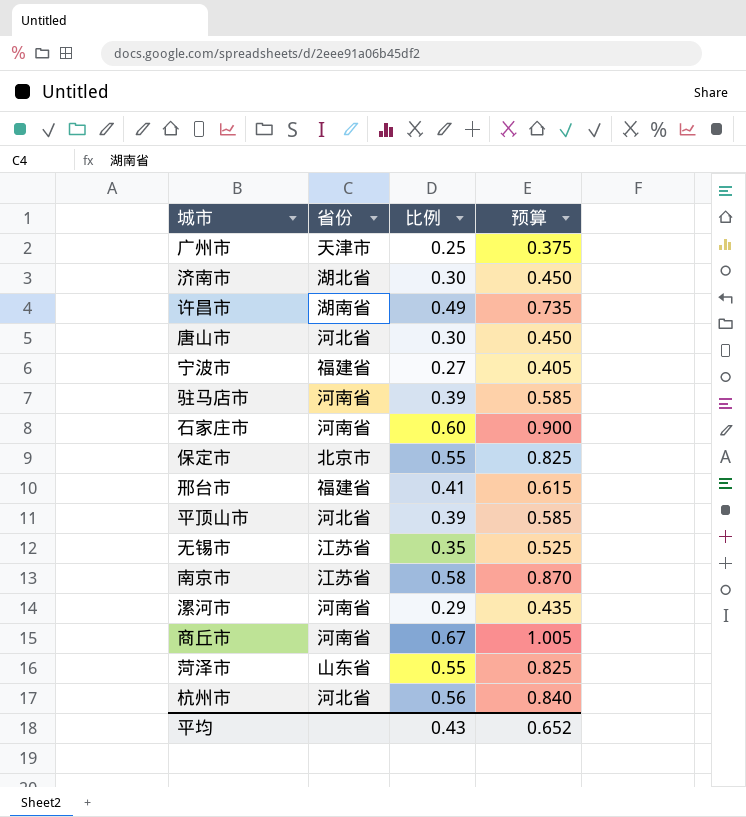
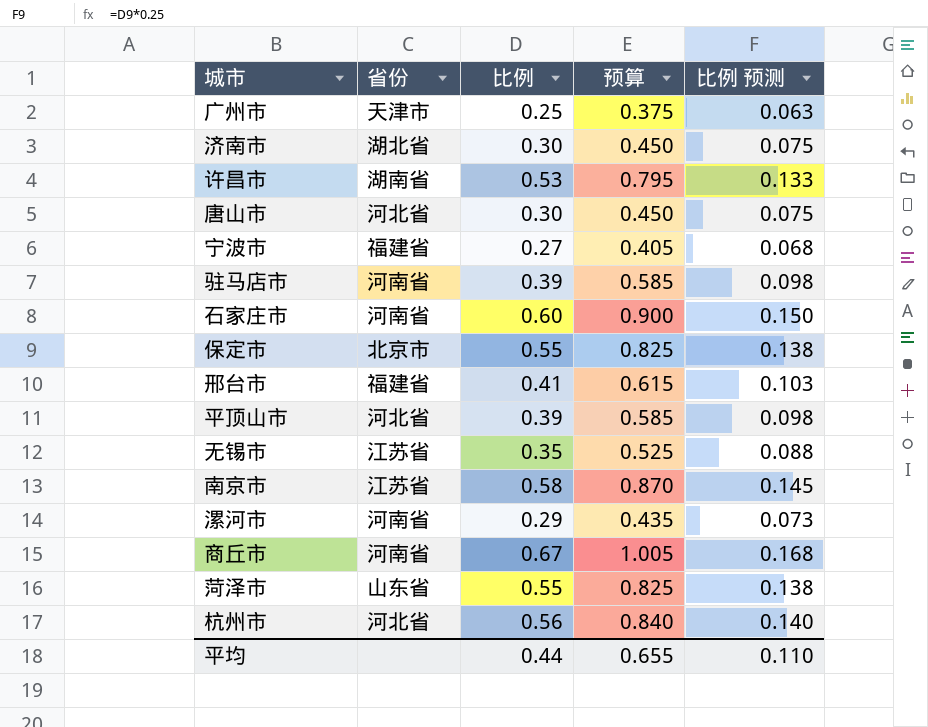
column 比例 预测 | formula: none -> [比例] * 0.25
许昌市 | 比例: 0.49 -> 0.53
许昌市 | 预算: 0.735 -> 0.795
平均 | 比例: 0.43 -> 0.44
平均 | 预算: 0.652 -> 0.655

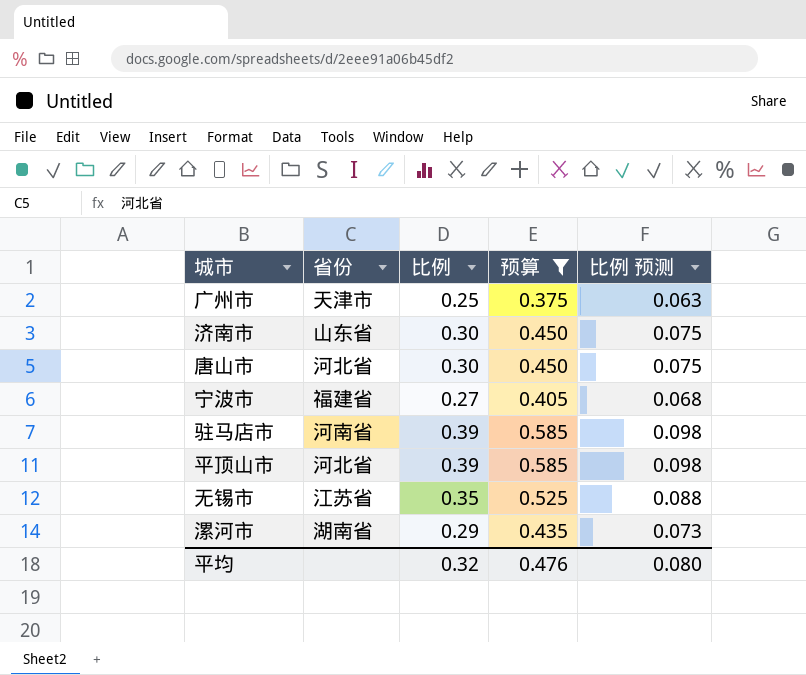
filter: none -> 预算 <= 0.585
济南市 | 省份: 湖北省 -> 山东省
漯河市 | 省份: 河南省 -> 湖南省
平均 | 比例: 0.44 -> 0.32
平均 | 预算: 0.655 -> 0.476
平均 | 比例 预测: 0.110 -> 0.080

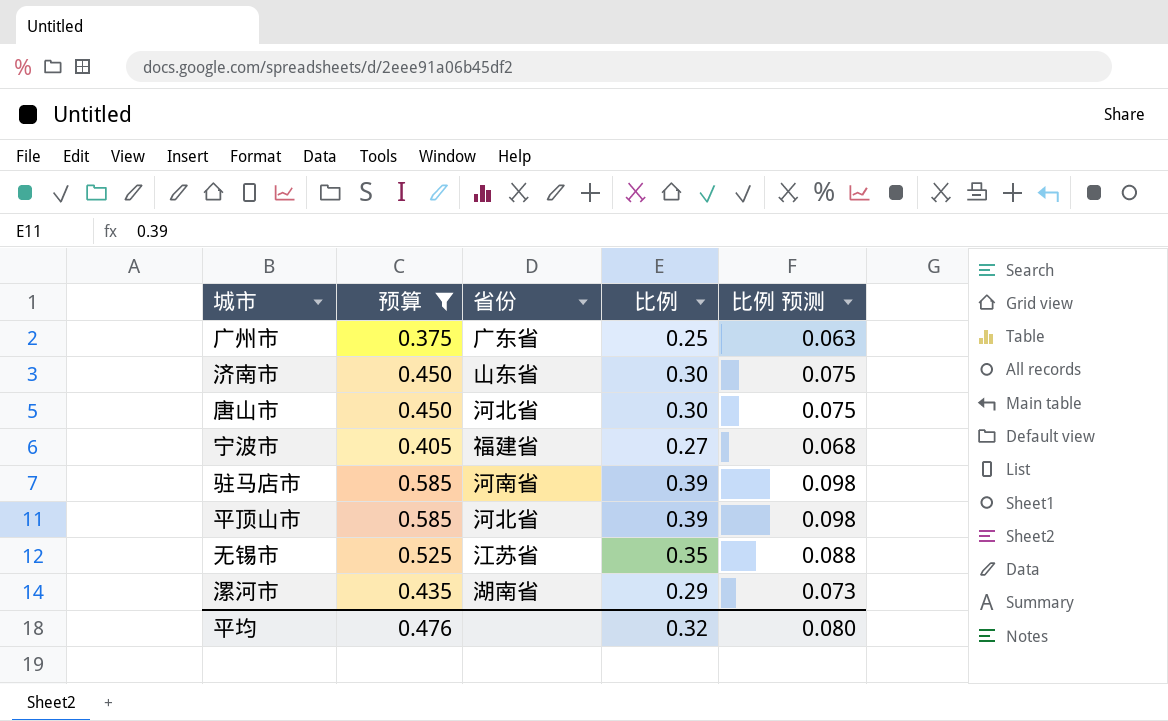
column 预算 | position: 4 -> 2
广州市 | 省份: 天津市 -> 广东省

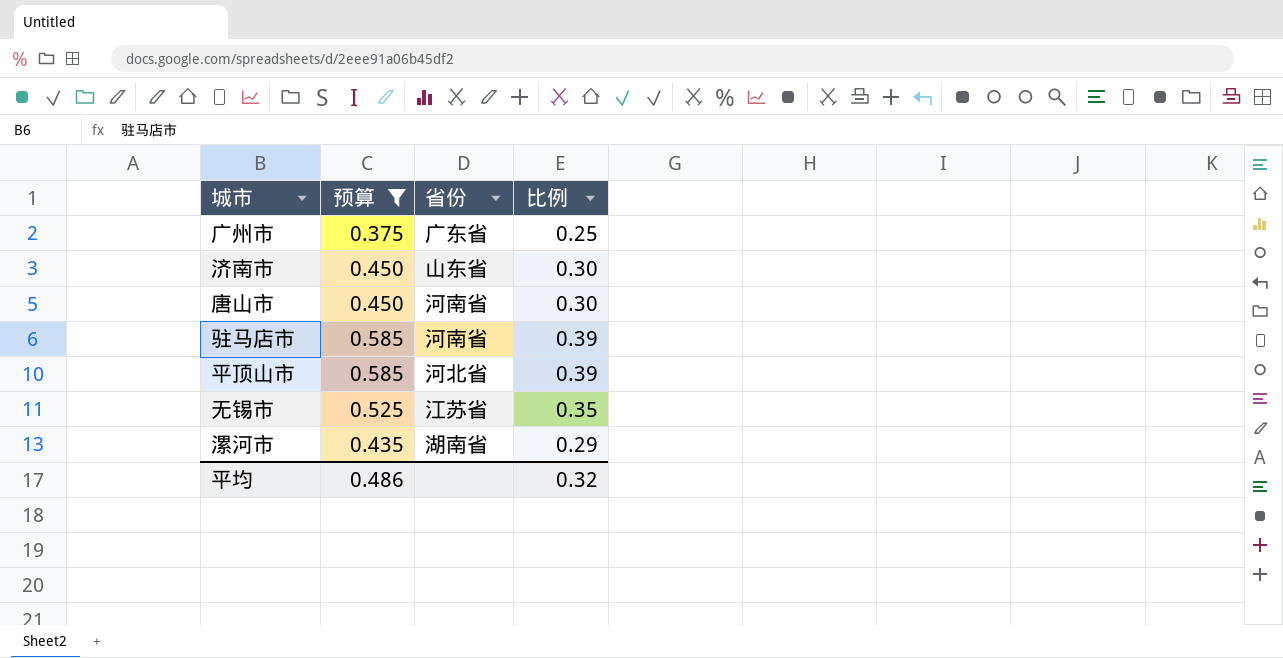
column 比例 预测 | formula: [比例] * 0.25 -> none
row 宁波市: 0.405 | 福建省 | 0.27 | 0.068 -> none
唐山市 | 省份: 河北省 -> 河南省
平均 | 预算: 0.476 -> 0.486

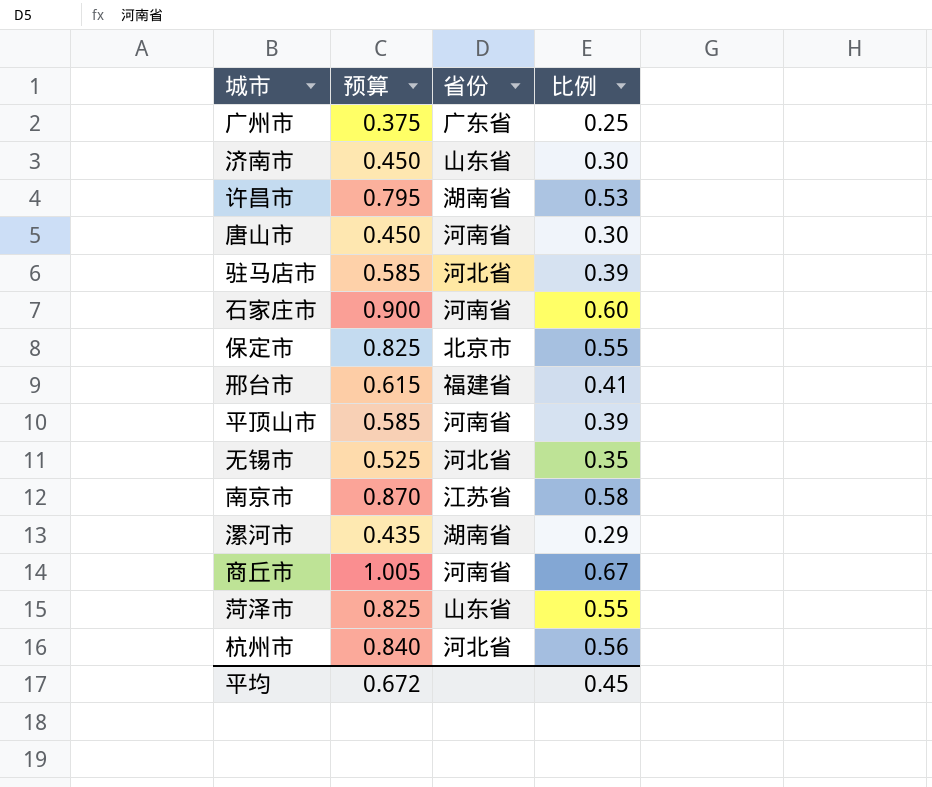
filter: 预算 <= 0.585 -> none
驻马店市 | 省份: 河南省 -> 河北省
平顶山市 | 省份: 河北省 -> 河南省
无锡市 | 省份: 江苏省 -> 河北省
平均 | 预算: 0.486 -> 0.672
平均 | 比例: 0.32 -> 0.45

